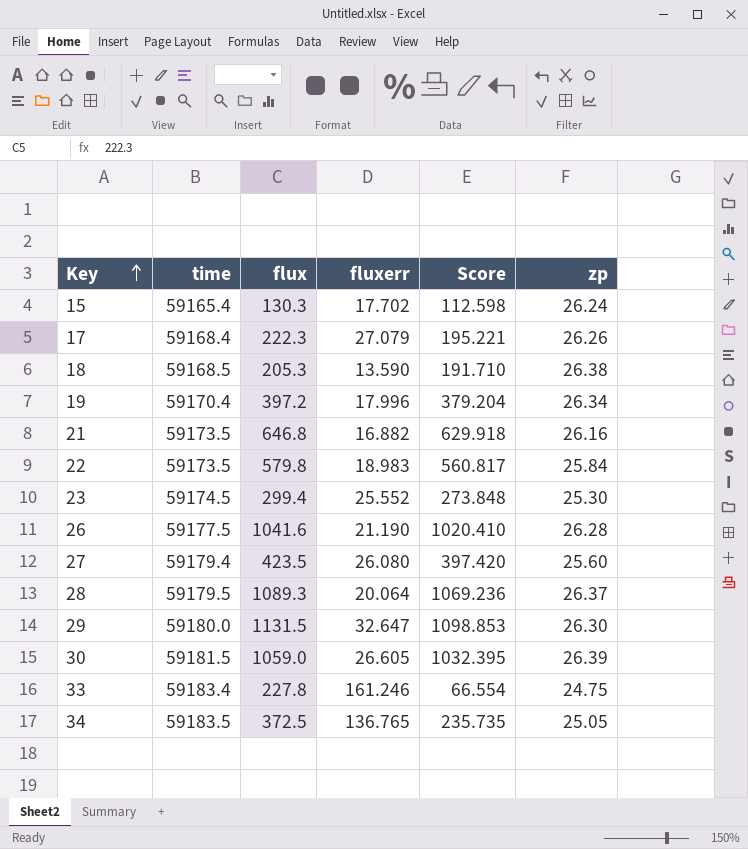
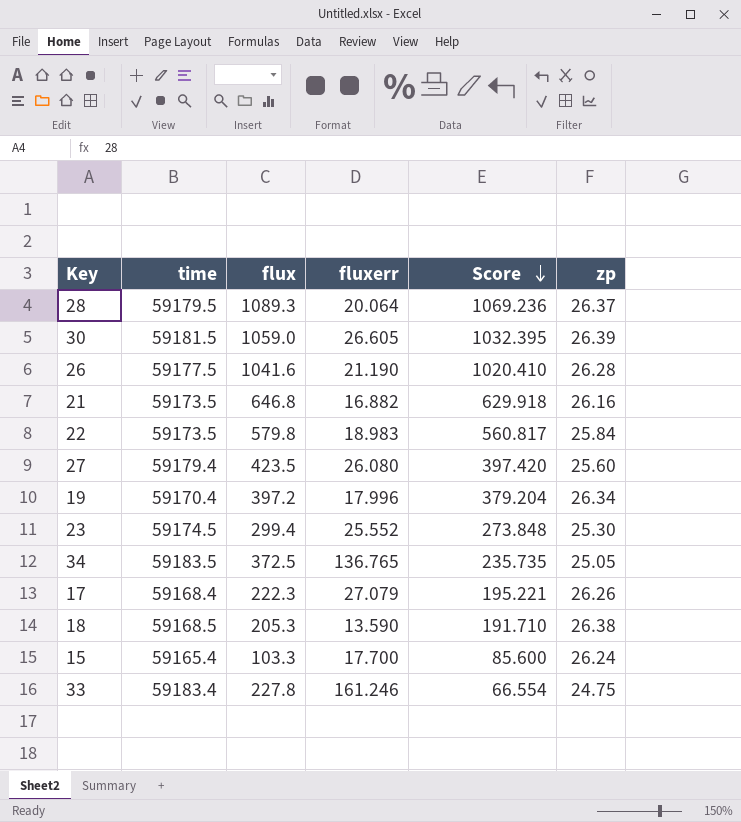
row order: Key ascending -> Score descending
row 29: 59180.0 | 1131.5 | 32.647 | 1098.853 | 26.30 -> none
15 | flux: 130.3 -> 103.3
15 | fluxerr: 17.702 -> 17.700
15 | Score: 112.598 -> 85.600

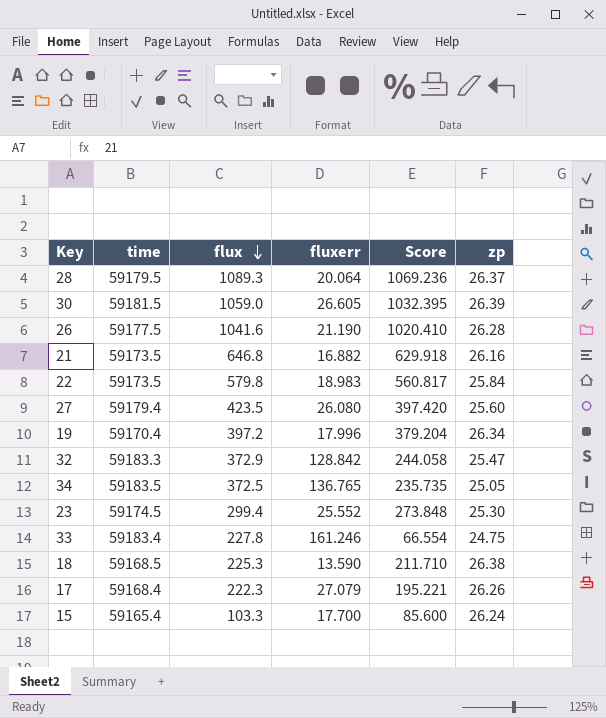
row order: Score descending -> flux descending
row 32: none -> 59183.3 | 372.9 | 128.842 | 244.058 | 25.47
18 | flux: 205.3 -> 225.3
18 | Score: 191.710 -> 211.710

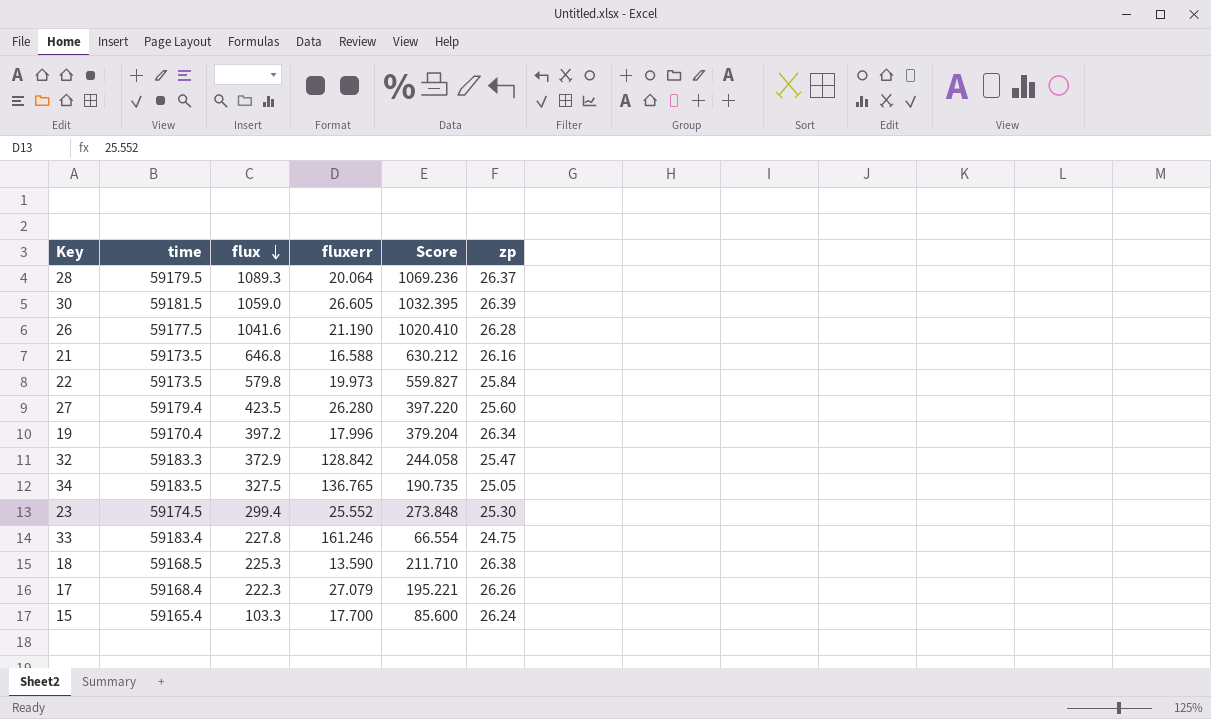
21 | fluxerr: 16.882 -> 16.588
21 | Score: 629.918 -> 630.212
22 | fluxerr: 18.983 -> 19.973
22 | Score: 560.817 -> 559.827
27 | fluxerr: 26.080 -> 26.280
27 | Score: 397.420 -> 397.220
34 | flux: 372.5 -> 327.5
34 | Score: 235.735 -> 190.735

